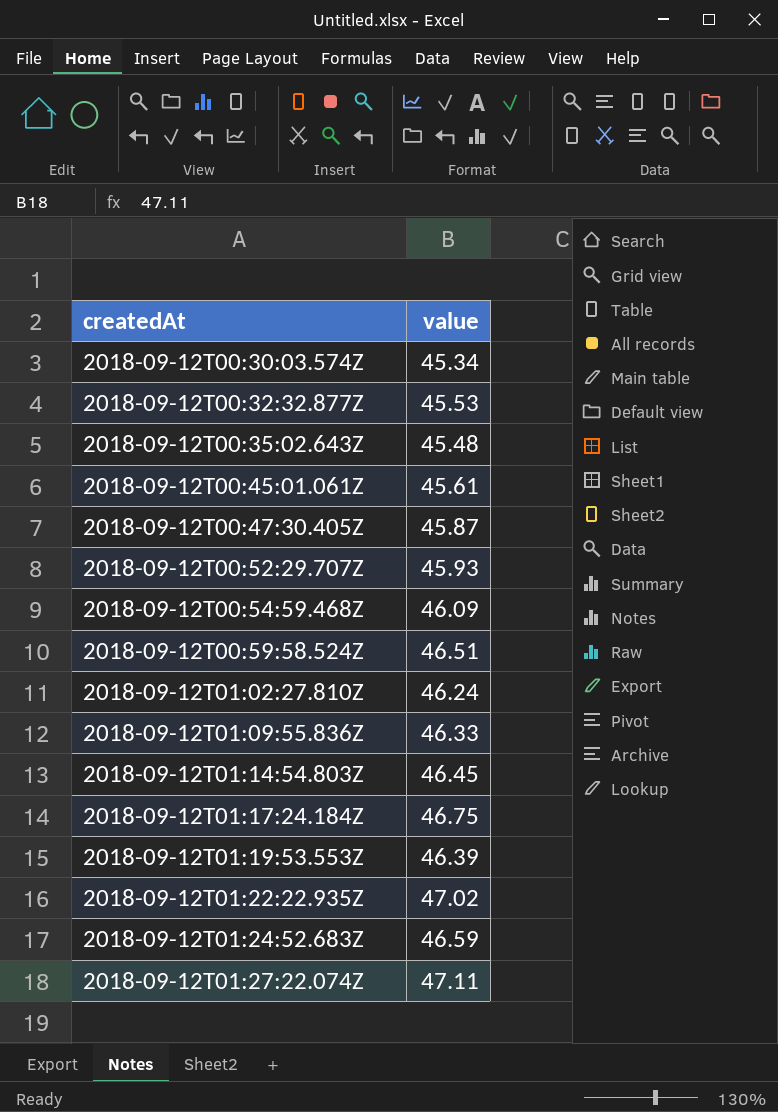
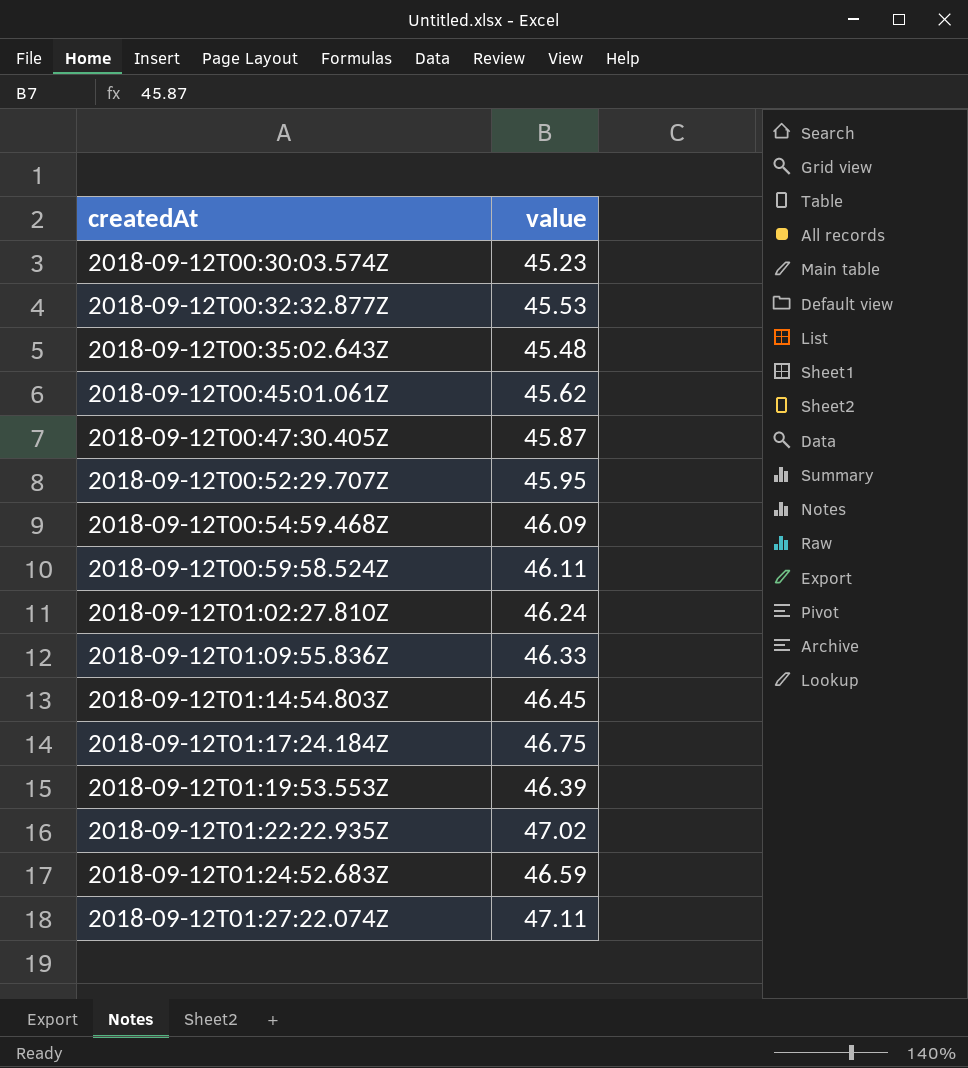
2018-09-12T00:30:03.574Z | value: 45.34 -> 45.23
2018-09-12T00:45:01.061Z | value: 45.61 -> 45.62
2018-09-12T00:52:29.707Z | value: 45.93 -> 45.95
2018-09-12T00:59:58.524Z | value: 46.51 -> 46.11

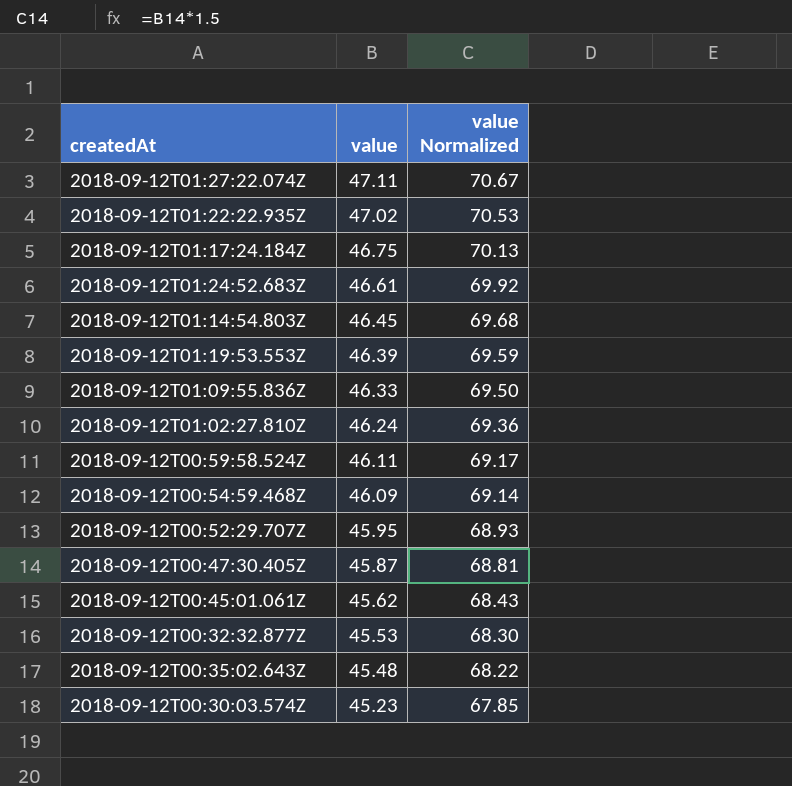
row order: createdAt ascending -> value descending
column value Normalized | formula: none -> [value] * 1.5
2018-09-12T01:24:52.683Z | value: 46.59 -> 46.61

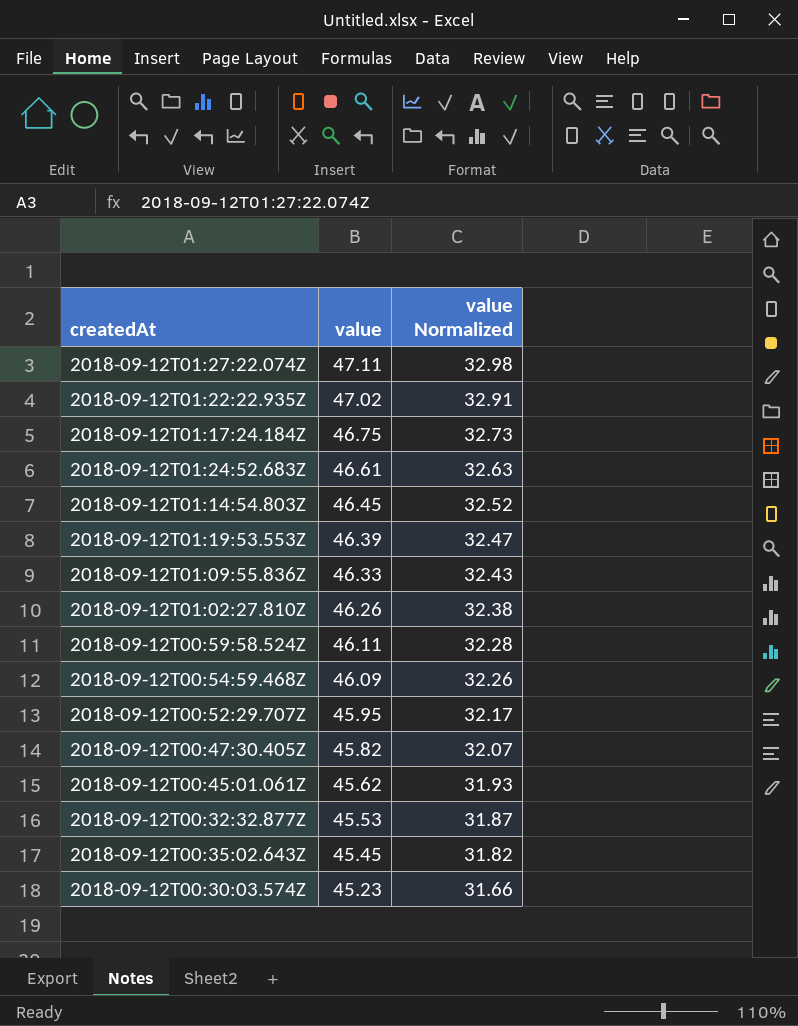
column value Normalized | formula: [value] * 1.5 -> [value] * 0.7
2018-09-12T01:02:27.810Z | value: 46.24 -> 46.26
2018-09-12T00:47:30.405Z | value: 45.87 -> 45.82
2018-09-12T00:35:02.643Z | value: 45.48 -> 45.45

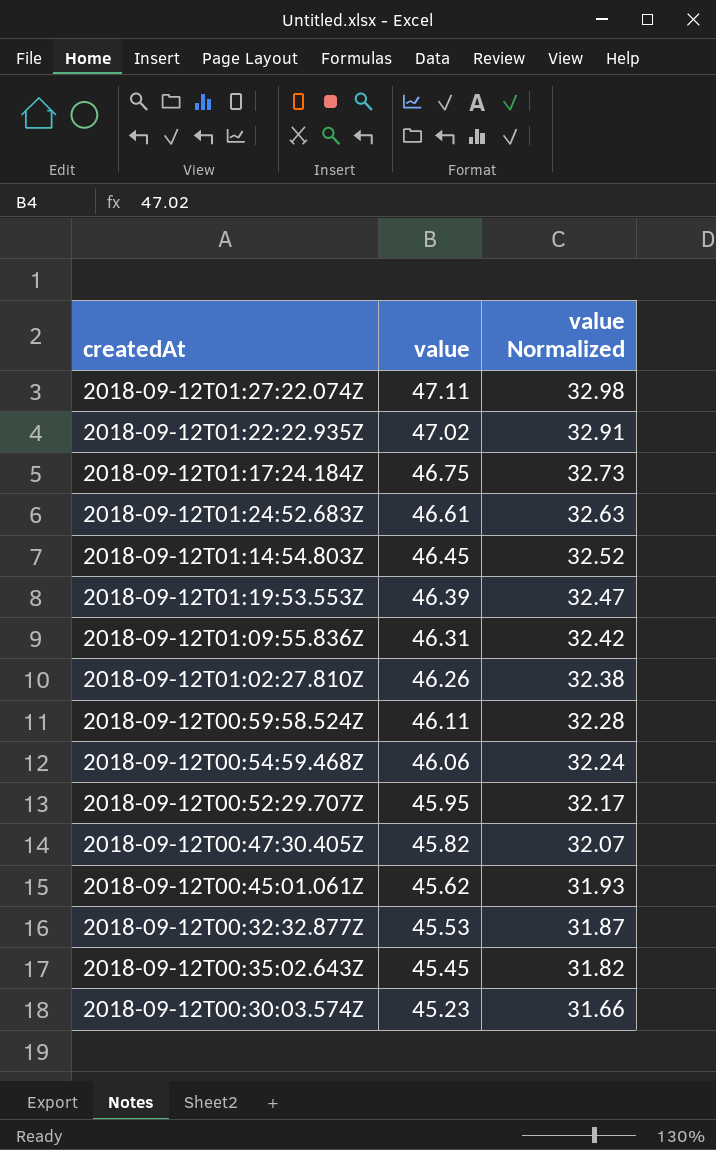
2018-09-12T01:09:55.836Z | value: 46.33 -> 46.31
2018-09-12T01:09:55.836Z | value Normalized: 32.43 -> 32.42
2018-09-12T00:54:59.468Z | value: 46.09 -> 46.06
2018-09-12T00:54:59.468Z | value Normalized: 32.26 -> 32.24

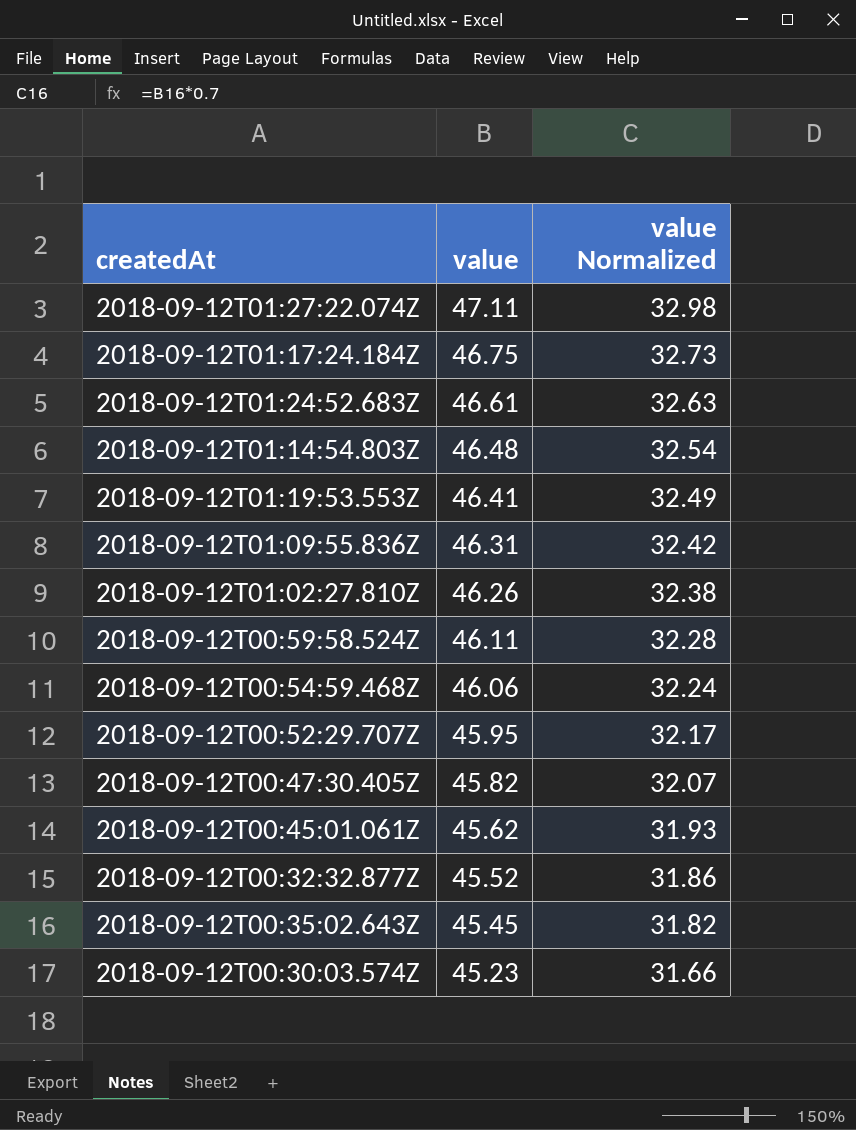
row 2018-09-12T01:22:22.935Z: 47.02 | 32.91 -> none
2018-09-12T01:14:54.803Z | value: 46.45 -> 46.48
2018-09-12T01:14:54.803Z | value Normalized: 32.52 -> 32.54
2018-09-12T01:19:53.553Z | value: 46.39 -> 46.41
2018-09-12T01:19:53.553Z | value Normalized: 32.47 -> 32.49
2018-09-12T00:32:32.877Z | value: 45.53 -> 45.52
2018-09-12T00:32:32.877Z | value Normalized: 31.87 -> 31.86

